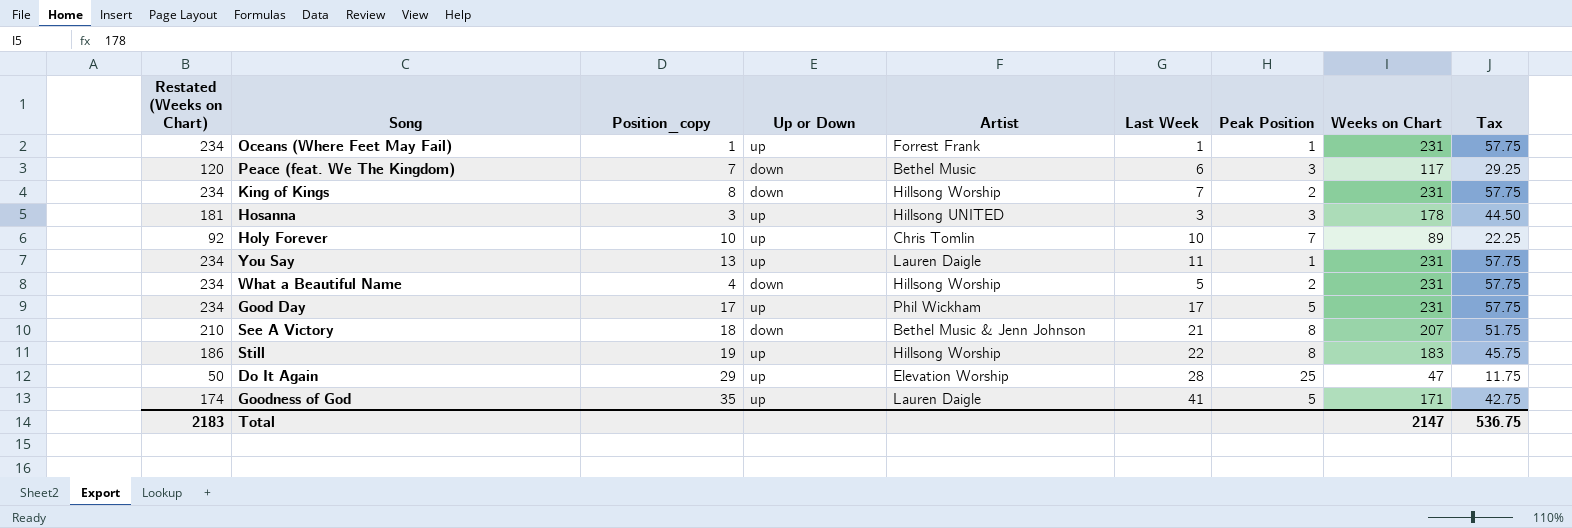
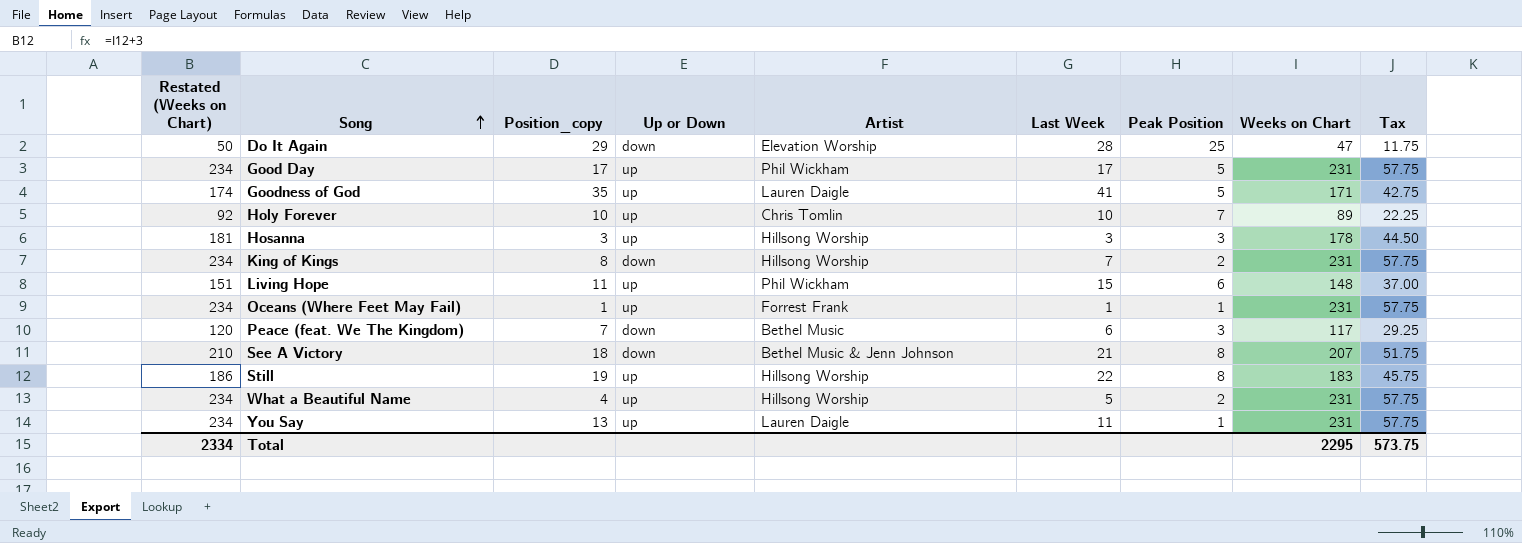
row order: none -> Song ascending
Do It Again | Up or Down: up -> down
Hosanna | Artist: Hillsong UNITED -> Hillsong Worship
row Living Hope: none -> 151 | 11 | up | Phil Wickham | 15 | 6 | 148 | 37.00
What a Beautiful Name | Up or Down: down -> up
Total | Restated (Weeks on Chart): 2183 -> 2334
Total | Weeks on Chart: 2147 -> 2295
Total | Tax: 536.75 -> 573.75

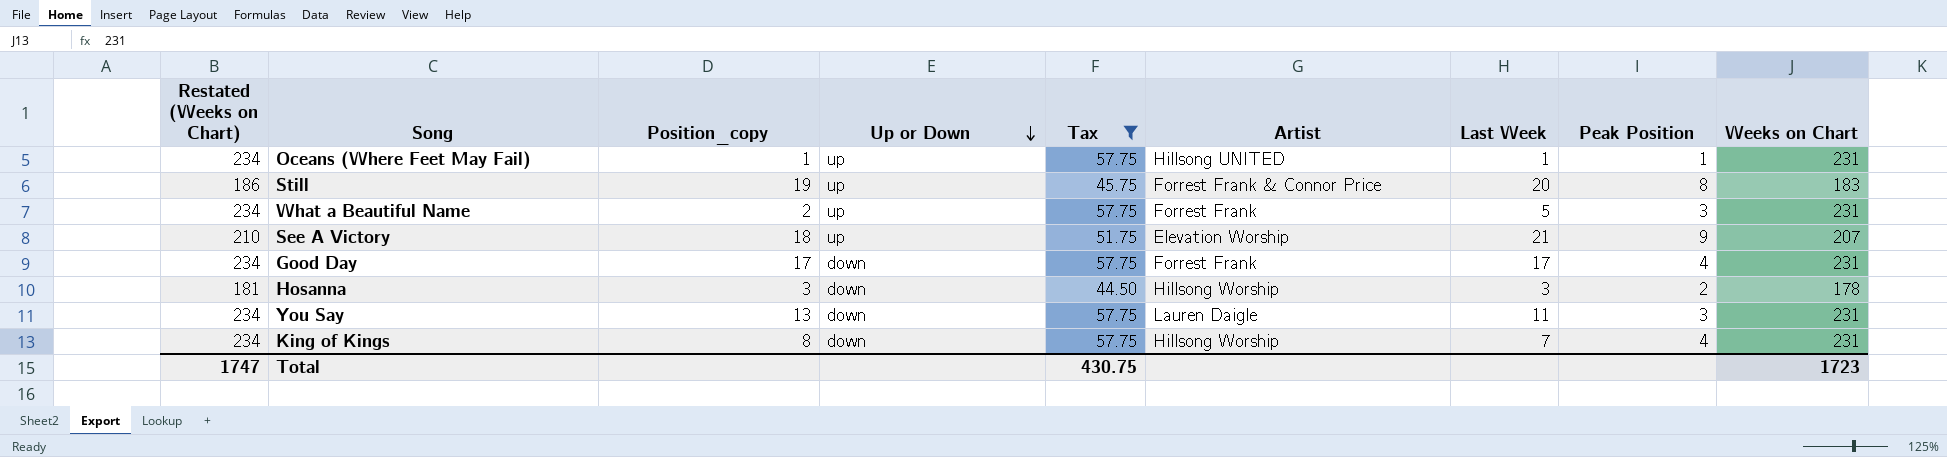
filter: none -> Tax >= 44.50
row order: Song ascending -> Up or Down descending
column Tax | position: 9 -> 5
Oceans (Where Feet May Fail) | Artist: Forrest Frank -> Hillsong UNITED
Still | Artist: Hillsong Worship -> Forrest Frank & Connor Price
Still | Last Week: 22 -> 20
What a Beautiful Name | Position_copy: 4 -> 2
What a Beautiful Name | Artist: Hillsong Worship -> Forrest Frank
What a Beautiful Name | Peak Position: 2 -> 3
See A Victory | Up or Down: down -> up
See A Victory | Artist: Bethel Music & Jenn Johnson -> Elevation Worship
See A Victory | Peak Position: 8 -> 9
Good Day | Up or Down: up -> down
Good Day | Artist: Phil Wickham -> Forrest Frank
Good Day | Peak Position: 5 -> 4
Hosanna | Up or Down: up -> down
Hosanna | Peak Position: 3 -> 2
You Say | Up or Down: up -> down
You Say | Peak Position: 1 -> 3
King of Kings | Peak Position: 2 -> 4
Total | Restated (Weeks on Chart): 2334 -> 1747
Total | Tax: 573.75 -> 430.75
Total | Weeks on Chart: 2295 -> 1723

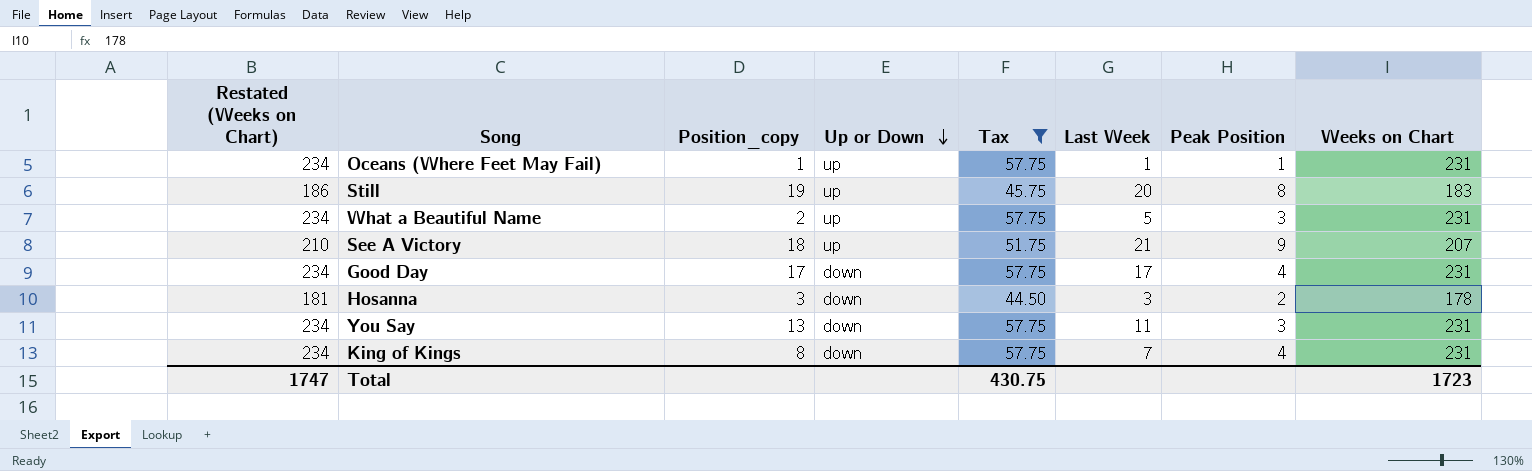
column Artist | position: 6 -> none

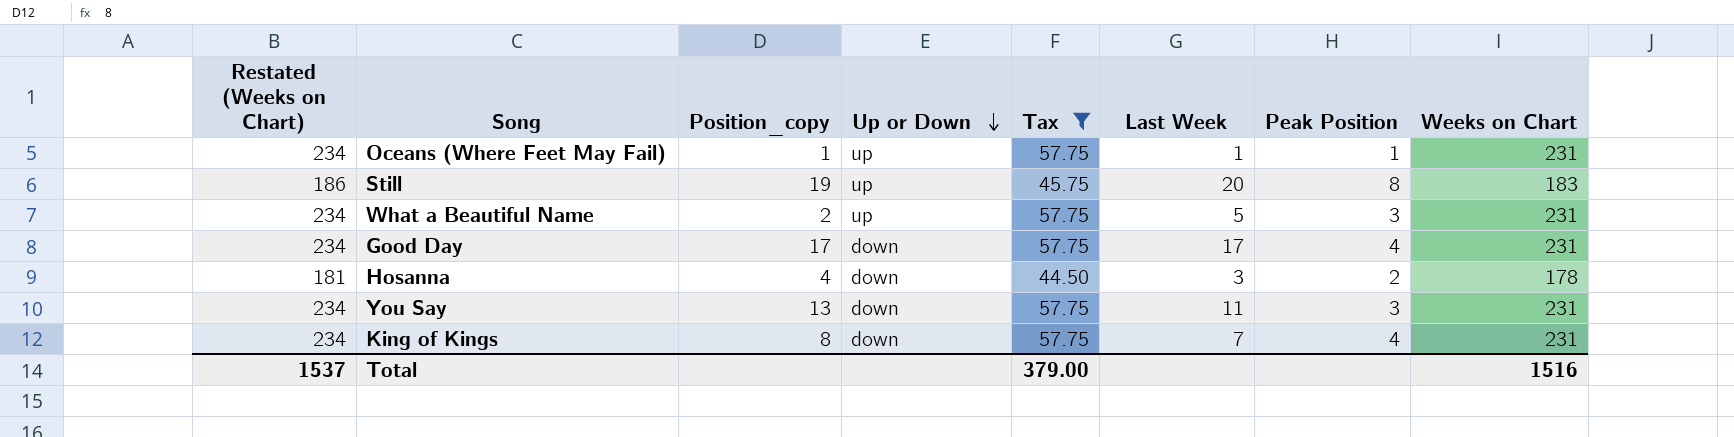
row See A Victory: 210 | 18 | up | 51.75 | 21 | 9 | 207 -> none
Hosanna | Position_copy: 3 -> 4
Total | Restated (Weeks on Chart): 1747 -> 1537
Total | Tax: 430.75 -> 379.00
Total | Weeks on Chart: 1723 -> 1516

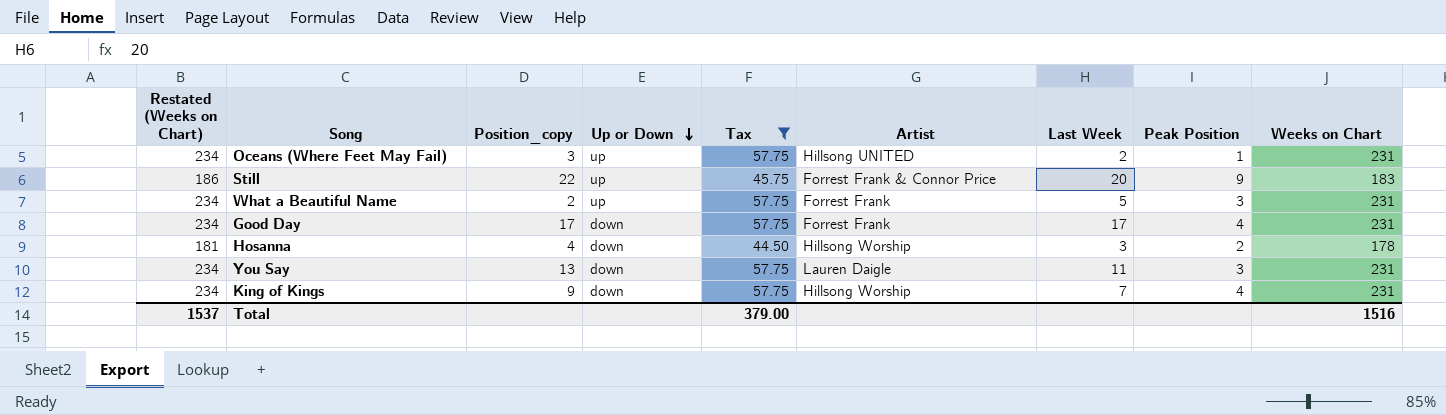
column Artist | position: none -> 6
Oceans (Where Feet May Fail) | Position_copy: 1 -> 3
Oceans (Where Feet May Fail) | Last Week: 1 -> 2
Still | Position_copy: 19 -> 22
Still | Peak Position: 8 -> 9
King of Kings | Position_copy: 8 -> 9

